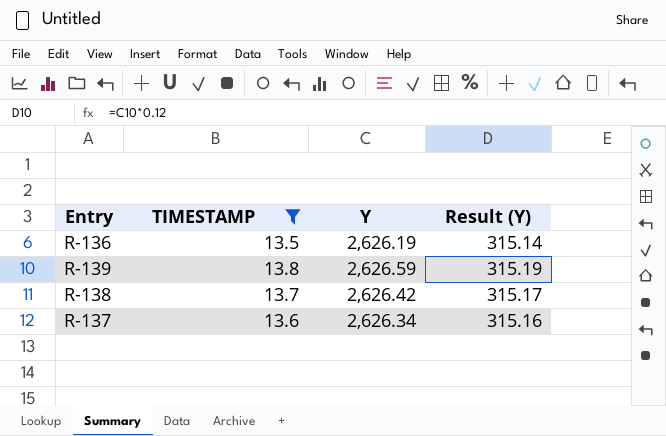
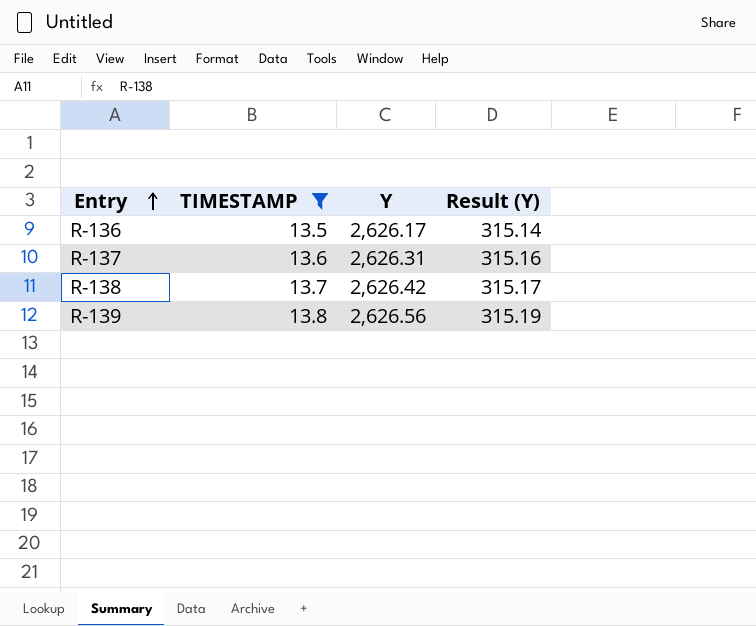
row order: none -> Entry ascending
R-136 | Y: 2,626.19 -> 2,626.17
R-137 | Y: 2,626.34 -> 2,626.31
R-139 | Y: 2,626.59 -> 2,626.56

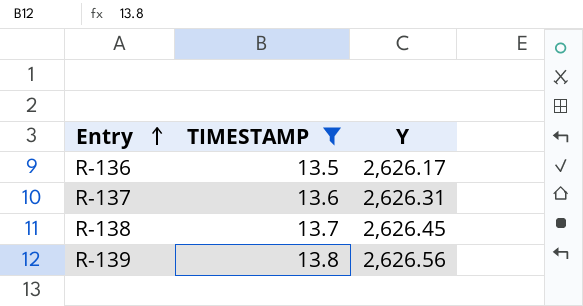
column Result (Y) | formula: [Y] * 0.12 -> none
R-138 | Y: 2,626.42 -> 2,626.45

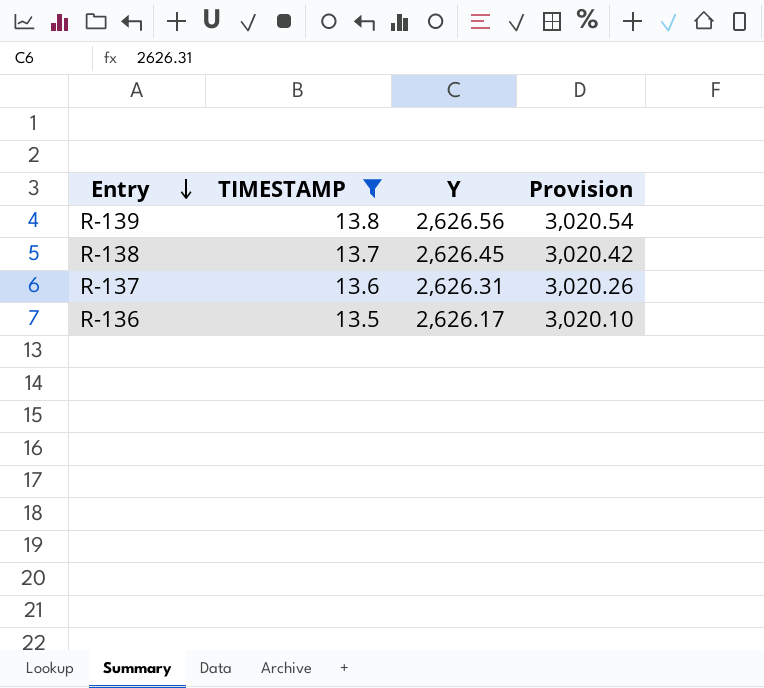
row order: Entry ascending -> Entry descending
column Provision | formula: none -> [Y] * 1.15

